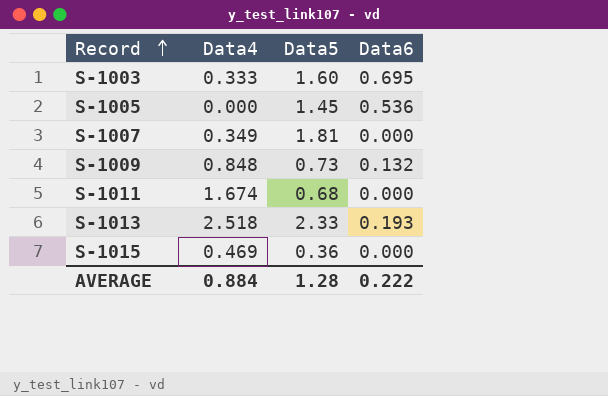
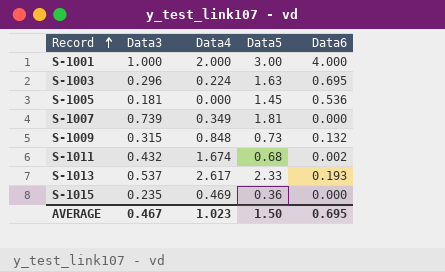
column Data3 | position: none -> 2
row S-1001: none -> 1.000 | 2.000 | 3.00 | 4.000
S-1003 | Data4: 0.333 -> 0.224
S-1003 | Data5: 1.60 -> 1.63
S-1011 | Data6: 0.000 -> 0.002
S-1013 | Data4: 2.518 -> 2.617
AVERAGE | Data4: 0.884 -> 1.023
AVERAGE | Data5: 1.28 -> 1.50
AVERAGE | Data6: 0.222 -> 0.695

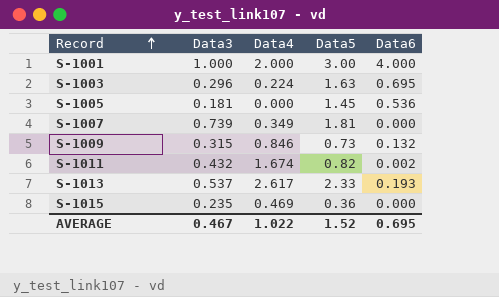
S-1009 | Data4: 0.848 -> 0.846
S-1011 | Data5: 0.68 -> 0.82
AVERAGE | Data4: 1.023 -> 1.022
AVERAGE | Data5: 1.50 -> 1.52

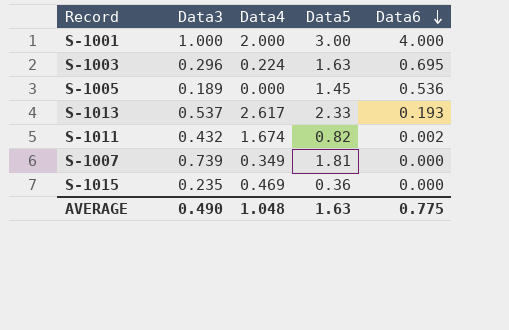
row order: Record ascending -> Data6 descending
row S-1009: 0.315 | 0.846 | 0.73 | 0.132 -> none
S-1005 | Data3: 0.181 -> 0.189
AVERAGE | Data3: 0.467 -> 0.490
AVERAGE | Data4: 1.022 -> 1.048
AVERAGE | Data5: 1.52 -> 1.63
AVERAGE | Data6: 0.695 -> 0.775

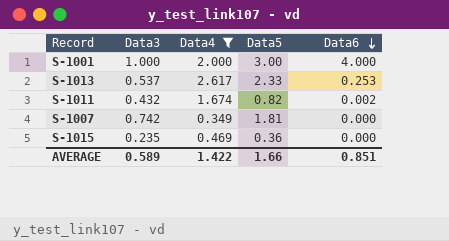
filter: none -> Data4 >= 0.349
S-1013 | Data6: 0.193 -> 0.253
S-1007 | Data3: 0.739 -> 0.742
AVERAGE | Data3: 0.490 -> 0.589
AVERAGE | Data4: 1.048 -> 1.422
AVERAGE | Data5: 1.63 -> 1.66
AVERAGE | Data6: 0.775 -> 0.851

